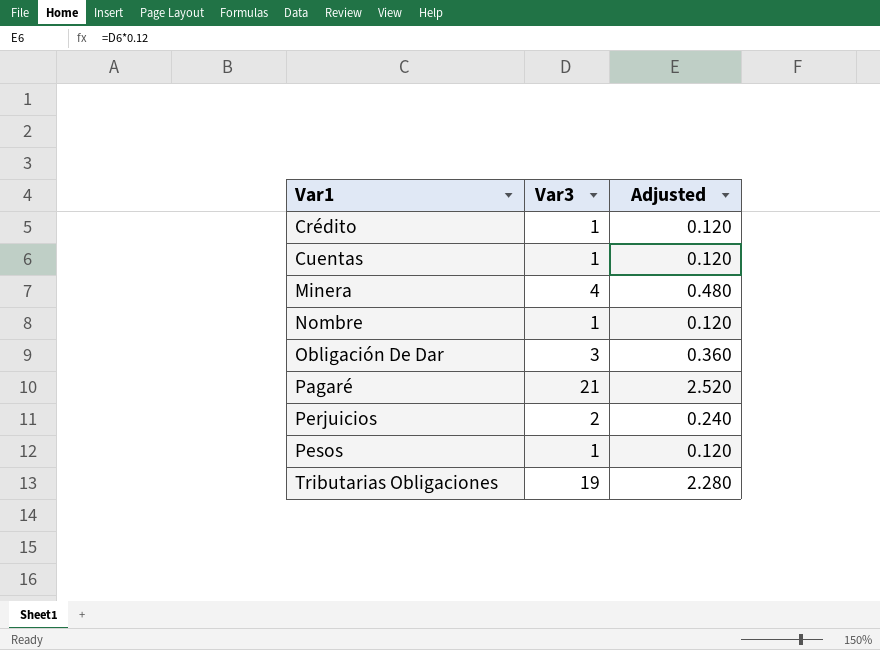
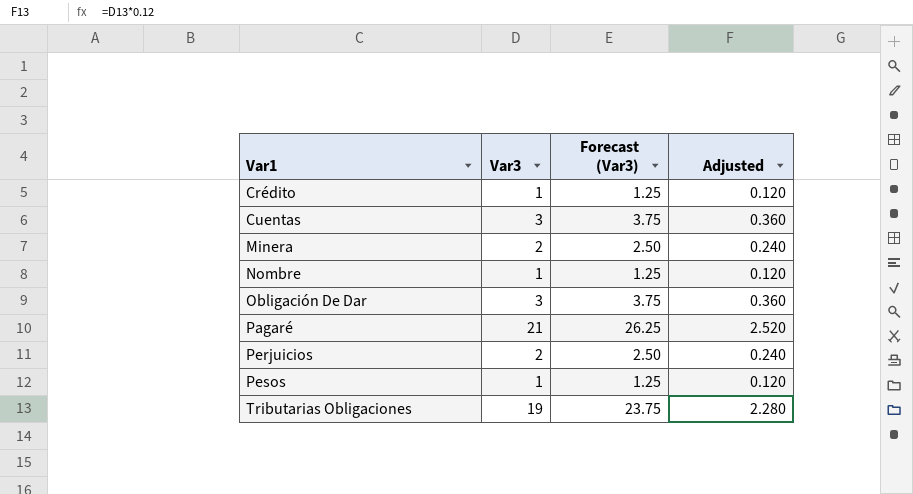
column Forecast (Var3) | formula: none -> [Var3] * 1.25
Cuentas | Var3: 1 -> 3
Cuentas | Adjusted: 0.120 -> 0.360
Minera | Var3: 4 -> 2
Minera | Adjusted: 0.480 -> 0.240

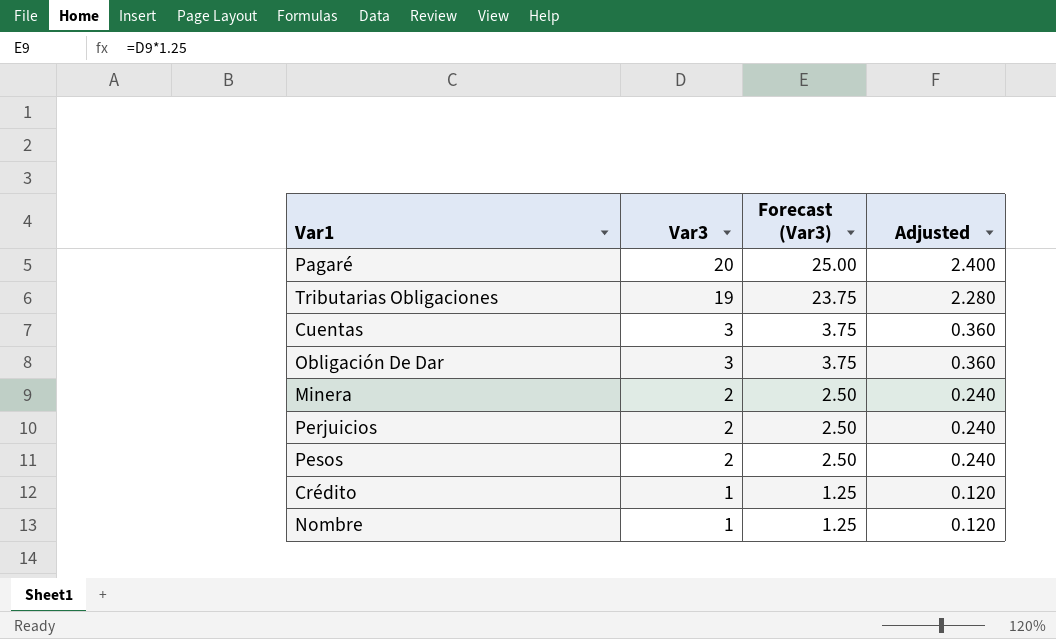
row order: Var1 ascending -> Var3 descending
Pagaré | Var3: 21 -> 20
Pagaré | Forecast (Var3): 26.25 -> 25.00
Pagaré | Adjusted: 2.520 -> 2.400
Pesos | Var3: 1 -> 2
Pesos | Forecast (Var3): 1.25 -> 2.50
Pesos | Adjusted: 0.120 -> 0.240

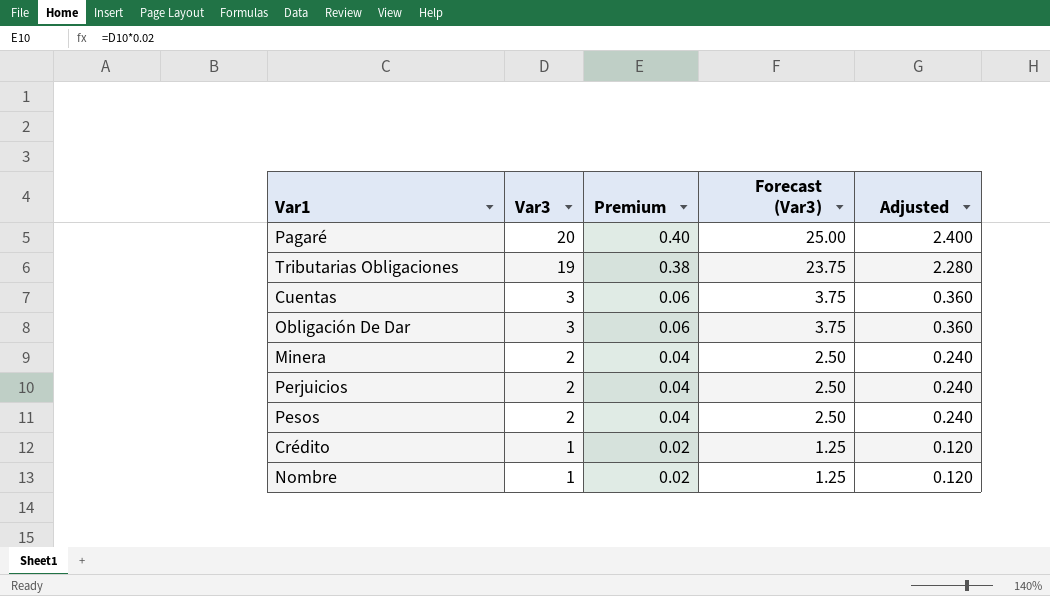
column Premium | formula: none -> [Var3] * 0.02

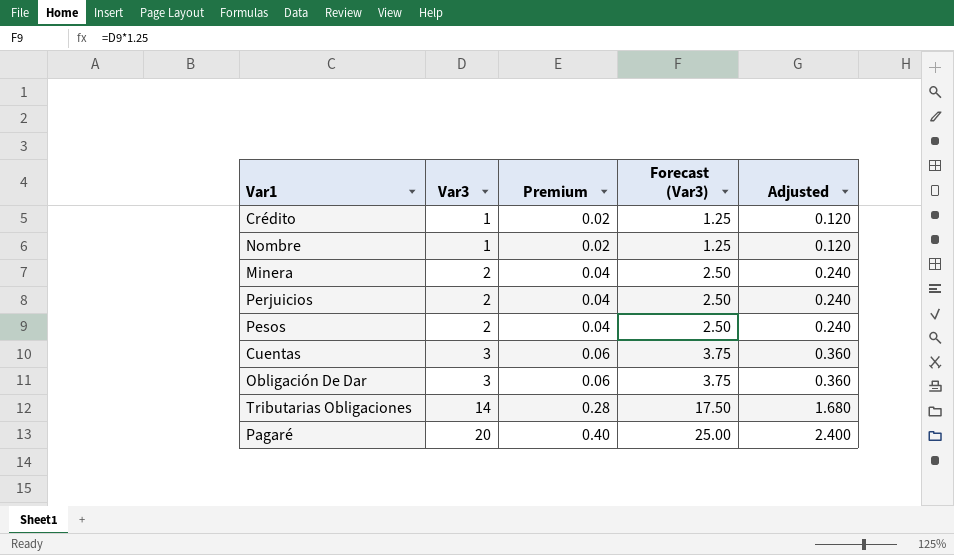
row order: Var3 descending -> Var3 ascending
Tributarias Obligaciones | Var3: 19 -> 14
Tributarias Obligaciones | Premium: 0.38 -> 0.28
Tributarias Obligaciones | Forecast (Var3): 23.75 -> 17.50
Tributarias Obligaciones | Adjusted: 2.280 -> 1.680

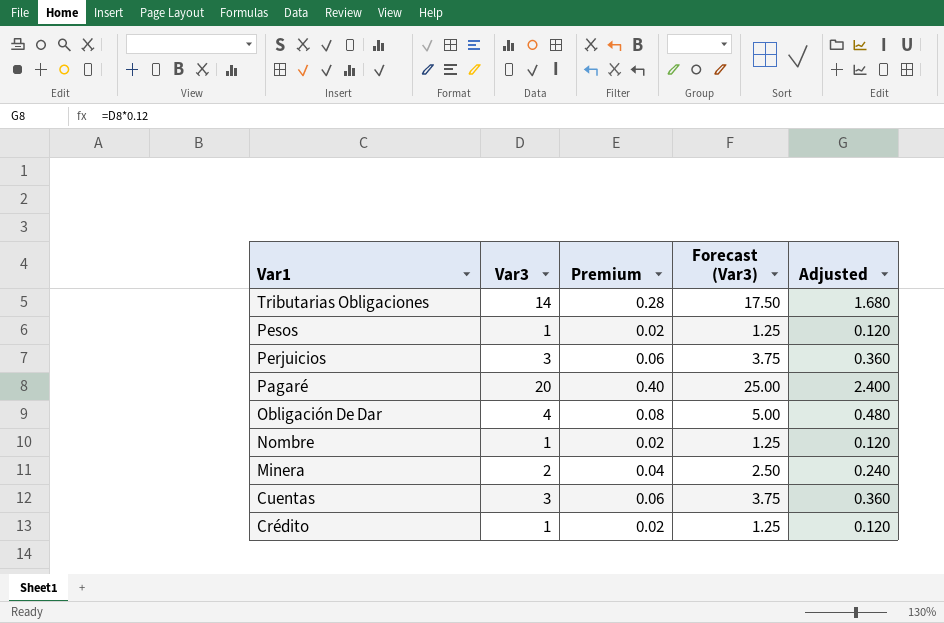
row order: Var3 ascending -> Var1 descending
Pesos | Var3: 2 -> 1
Pesos | Premium: 0.04 -> 0.02
Pesos | Forecast (Var3): 2.50 -> 1.25
Pesos | Adjusted: 0.240 -> 0.120
Perjuicios | Var3: 2 -> 3
Perjuicios | Premium: 0.04 -> 0.06
Perjuicios | Forecast (Var3): 2.50 -> 3.75
Perjuicios | Adjusted: 0.240 -> 0.360
Obligación De Dar | Var3: 3 -> 4
Obligación De Dar | Premium: 0.06 -> 0.08
Obligación De Dar | Forecast (Var3): 3.75 -> 5.00
Obligación De Dar | Adjusted: 0.360 -> 0.480

